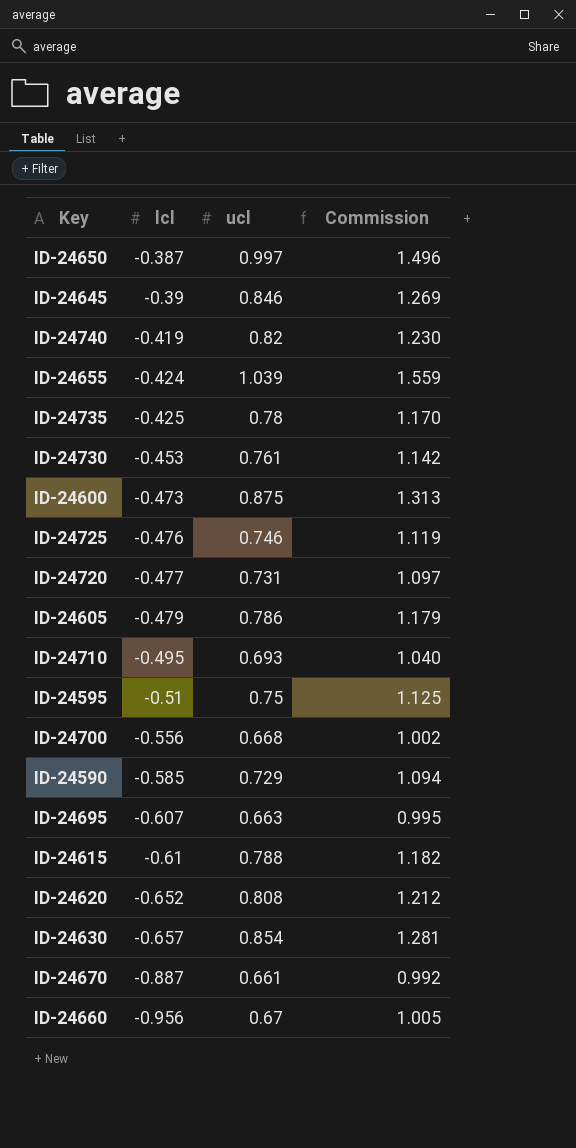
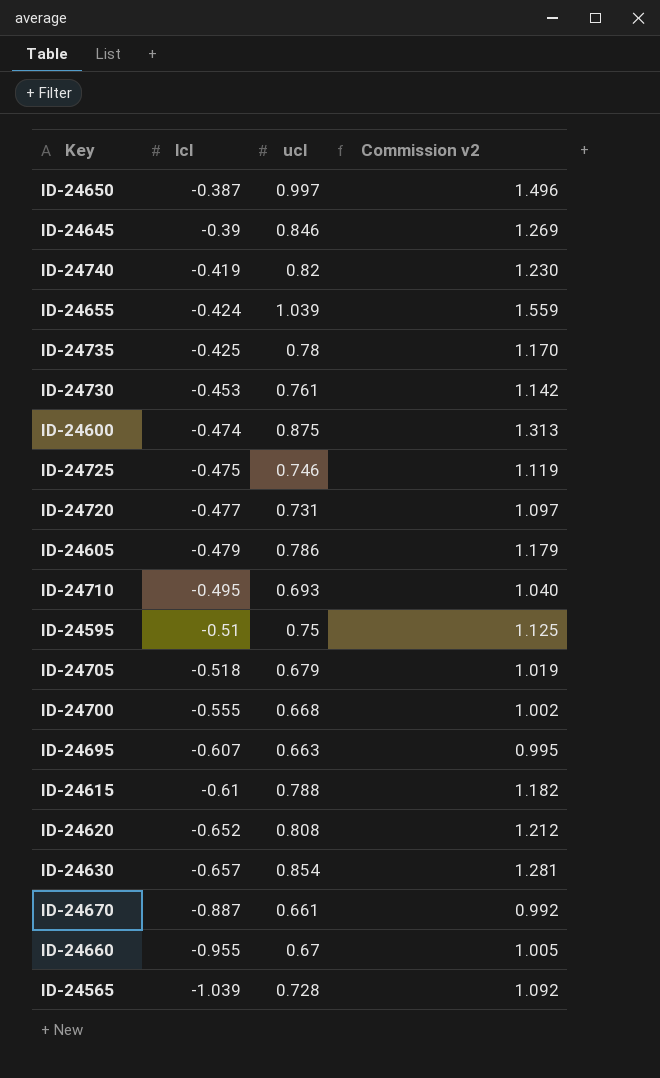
column name: Commission -> Commission v2
row ID-24590: -0.585 | 0.729 | 1.094 -> none
ID-24600 | lcl: -0.473 -> -0.474
ID-24725 | lcl: -0.476 -> -0.475
row ID-24705: none -> -0.518 | 0.679 | 1.019
ID-24700 | lcl: -0.556 -> -0.555
ID-24660 | lcl: -0.956 -> -0.955
row ID-24565: none -> -1.039 | 0.728 | 1.092

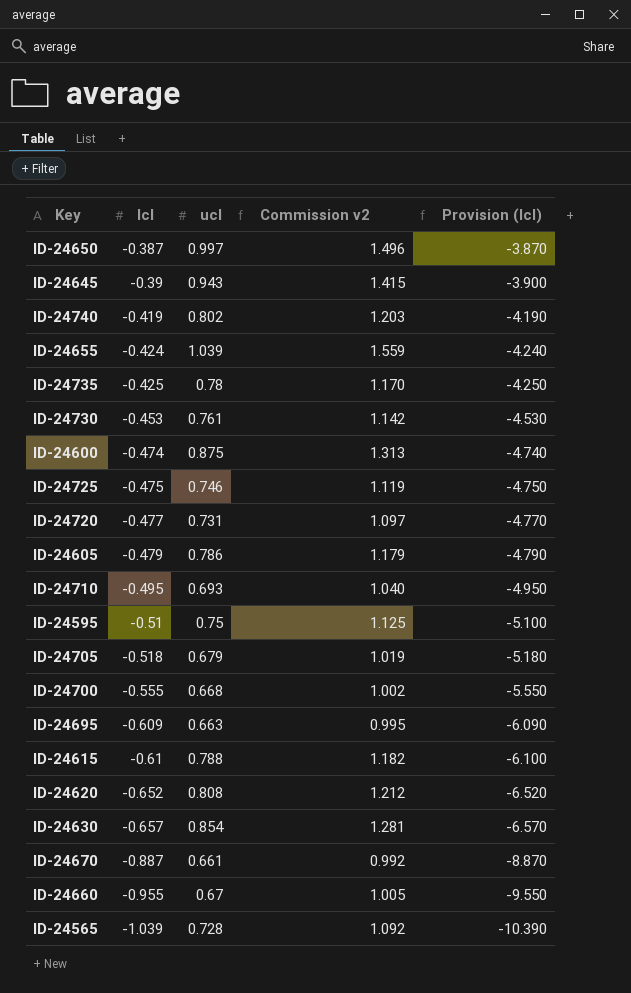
column Provision (lcl) | formula: none -> [lcl] * 10
ID-24645 | ucl: 0.846 -> 0.943
ID-24645 | Commission v2: 1.269 -> 1.415
ID-24740 | ucl: 0.82 -> 0.802
ID-24740 | Commission v2: 1.230 -> 1.203
ID-24695 | lcl: -0.607 -> -0.609

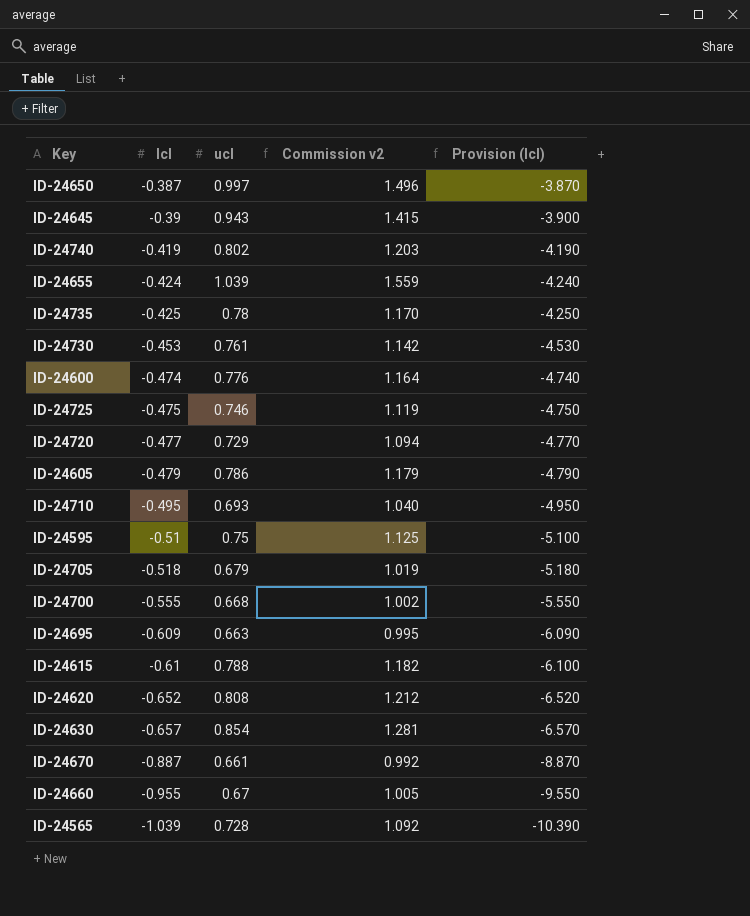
ID-24600 | ucl: 0.875 -> 0.776
ID-24600 | Commission v2: 1.313 -> 1.164
ID-24720 | ucl: 0.731 -> 0.729
ID-24720 | Commission v2: 1.097 -> 1.094

